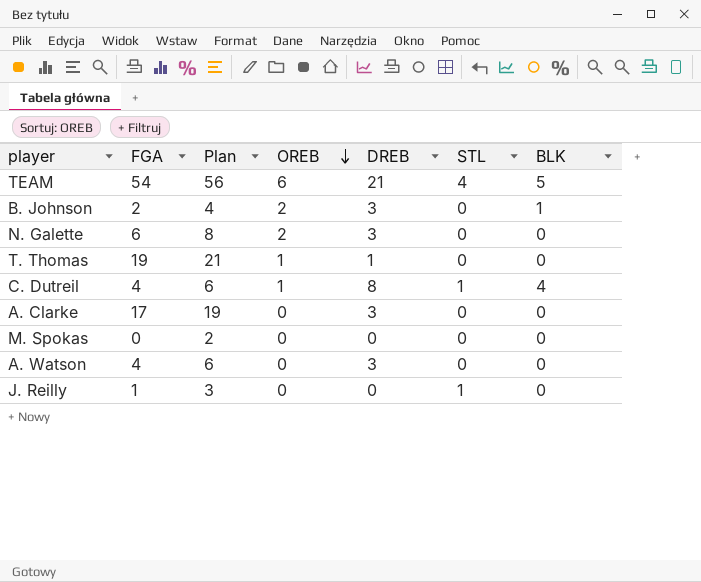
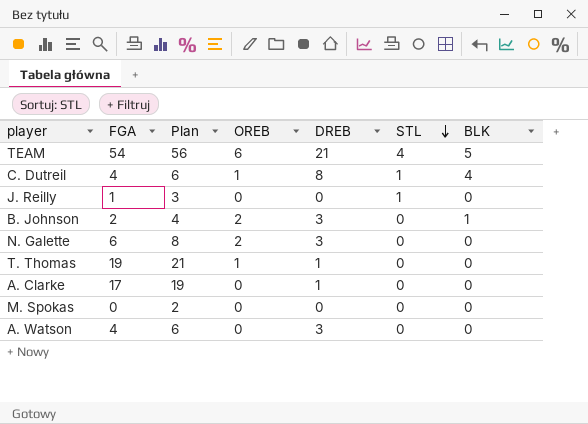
row order: OREB descending -> STL descending
A. Clarke | DREB: 3 -> 1

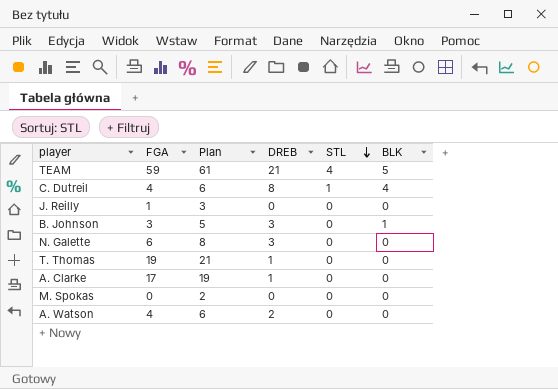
column OREB | position: 4 -> none
TEAM | FGA: 54 -> 59
TEAM | Plan: 56 -> 61
J. Reilly | STL: 1 -> 0
B. Johnson | FGA: 2 -> 3
B. Johnson | Plan: 4 -> 5
A. Watson | DREB: 3 -> 2

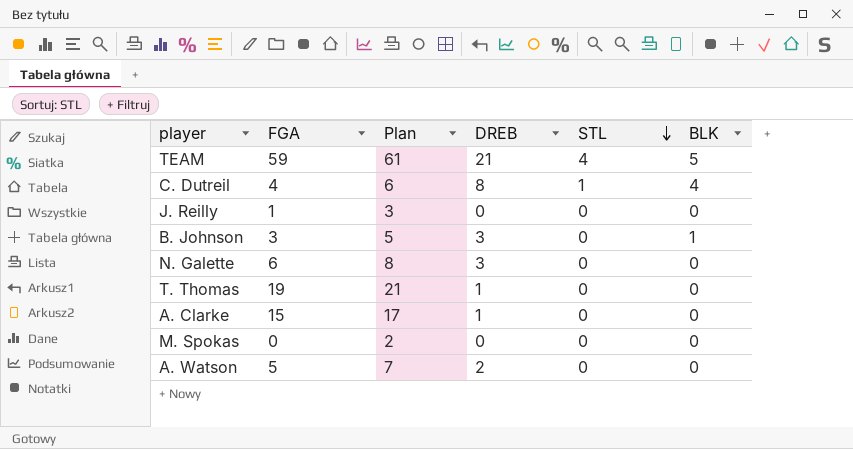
A. Clarke | FGA: 17 -> 15
A. Clarke | Plan: 19 -> 17
A. Watson | FGA: 4 -> 5
A. Watson | Plan: 6 -> 7

